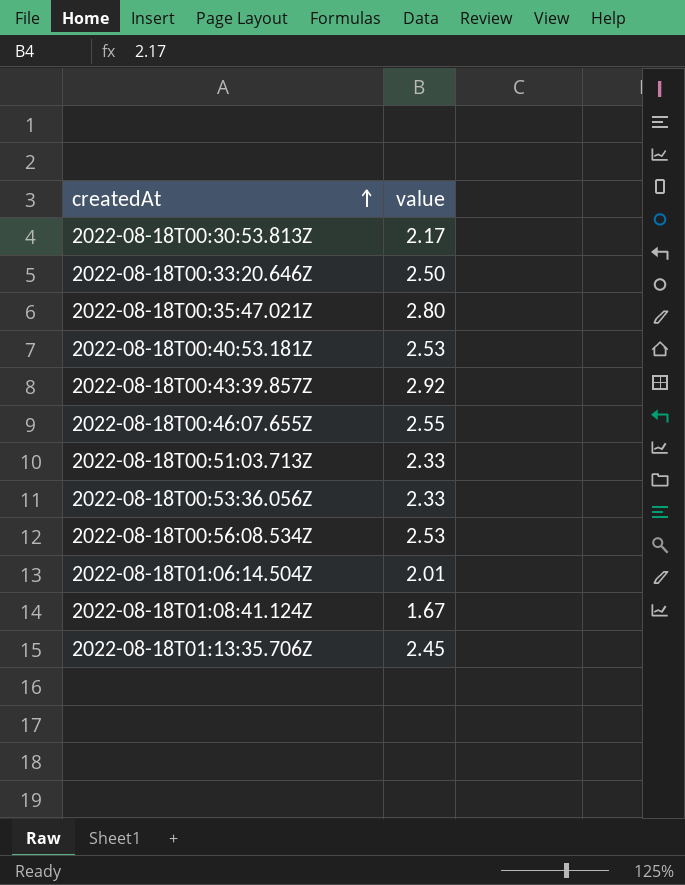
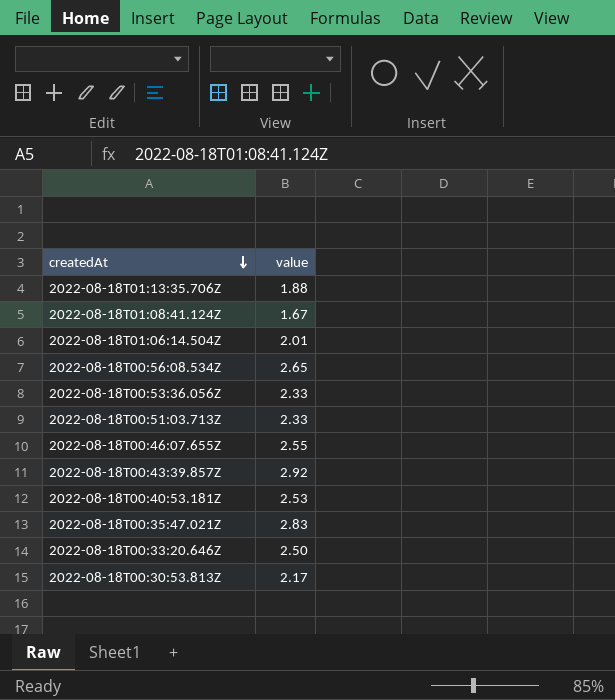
row order: createdAt ascending -> createdAt descending
2022-08-18T01:13:35.706Z | value: 2.45 -> 1.88
2022-08-18T00:56:08.534Z | value: 2.53 -> 2.65
2022-08-18T00:35:47.021Z | value: 2.80 -> 2.83

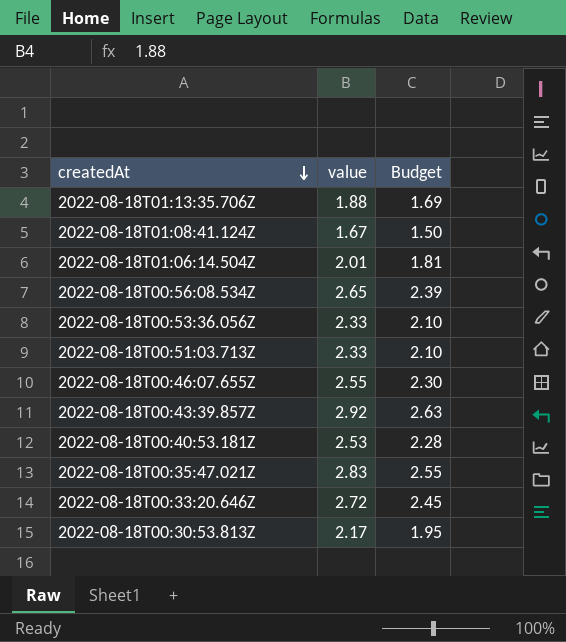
column Budget | formula: none -> [value] * 0.9
2022-08-18T00:33:20.646Z | value: 2.50 -> 2.72

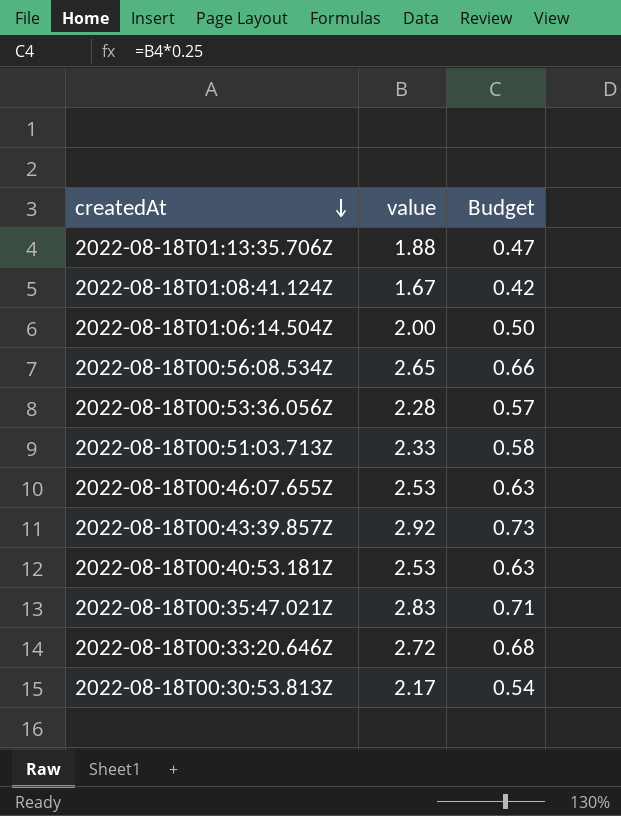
column Budget | formula: [value] * 0.9 -> [value] * 0.25
2022-08-18T01:06:14.504Z | value: 2.01 -> 2.00
2022-08-18T00:53:36.056Z | value: 2.33 -> 2.28
2022-08-18T00:46:07.655Z | value: 2.55 -> 2.53

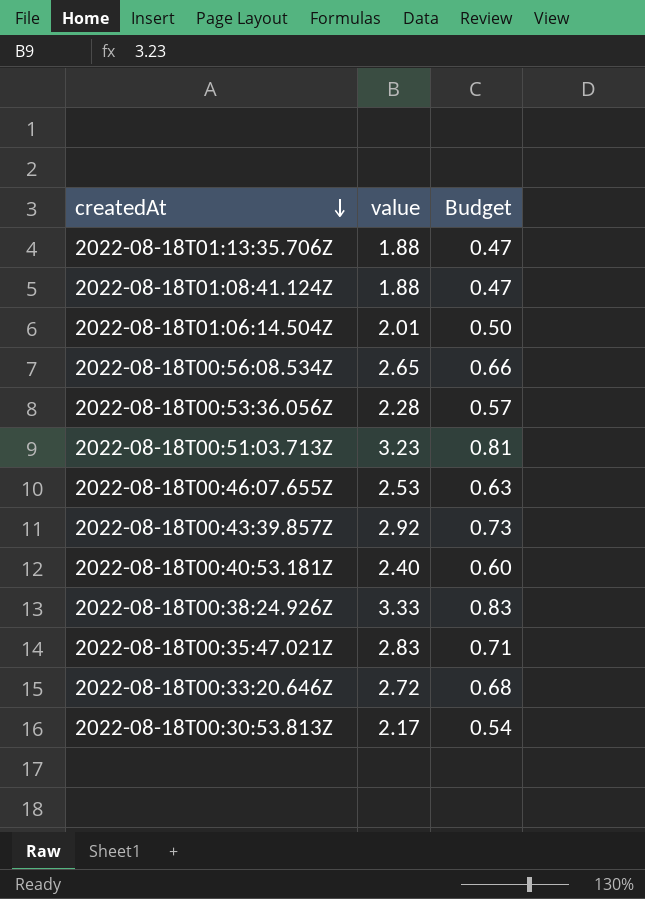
2022-08-18T01:08:41.124Z | value: 1.67 -> 1.88
2022-08-18T01:08:41.124Z | Budget: 0.42 -> 0.47
2022-08-18T01:06:14.504Z | value: 2.00 -> 2.01
2022-08-18T00:51:03.713Z | value: 2.33 -> 3.23
2022-08-18T00:51:03.713Z | Budget: 0.58 -> 0.81
2022-08-18T00:40:53.181Z | value: 2.53 -> 2.40
2022-08-18T00:40:53.181Z | Budget: 0.63 -> 0.60
row 2022-08-18T00:38:24.926Z: none -> 3.33 | 0.83

